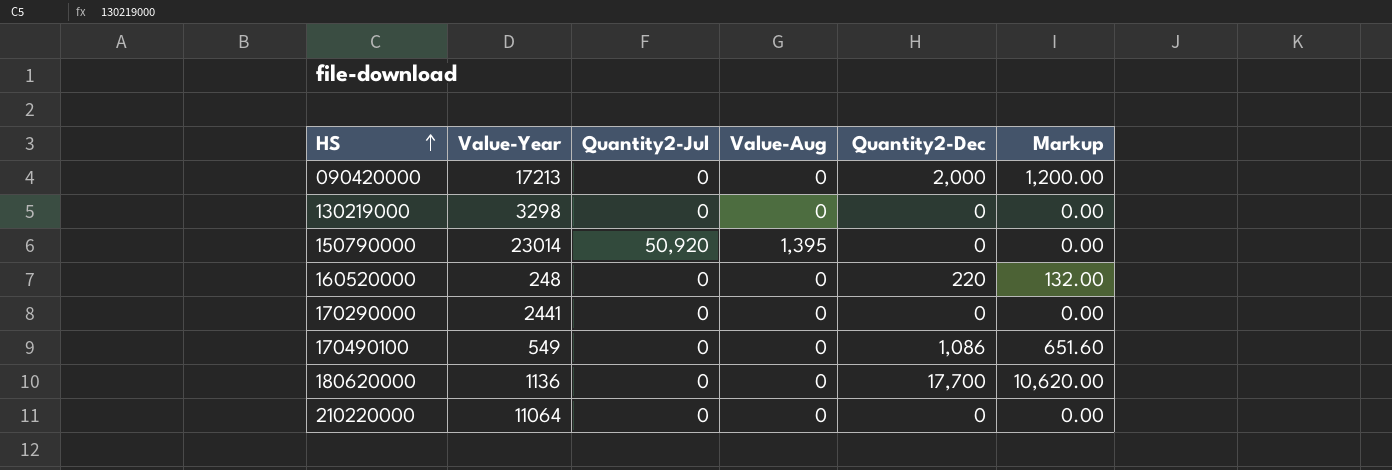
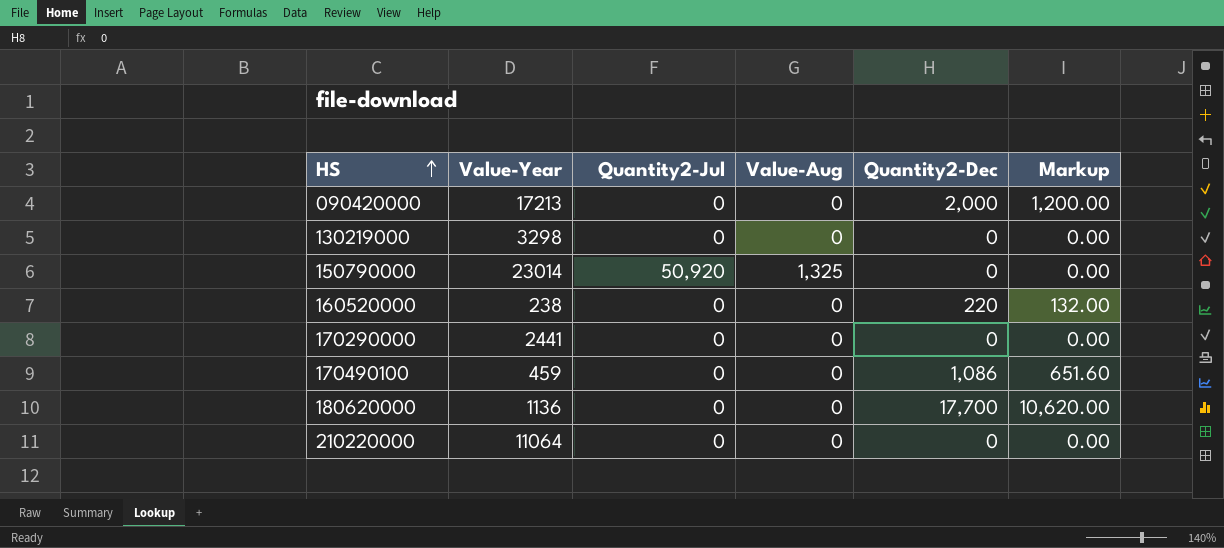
150790000 | Value-Aug: 1,395 -> 1,325
160520000 | Value-Year: 248 -> 238
170490100 | Value-Year: 549 -> 459

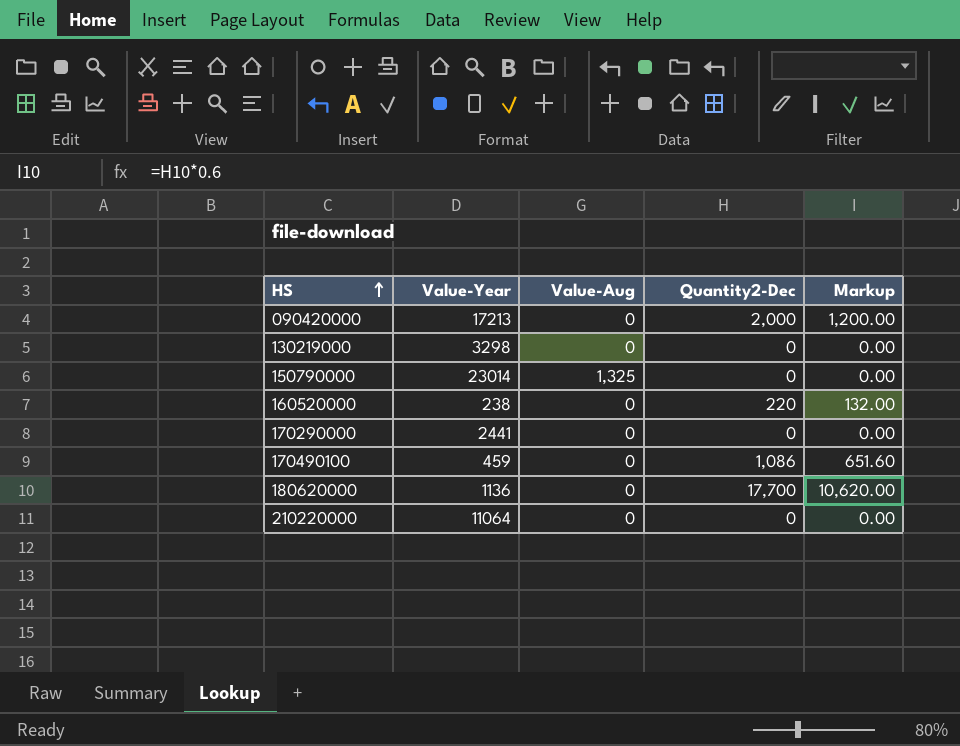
column Quantity2-Jul | position: 3 -> none

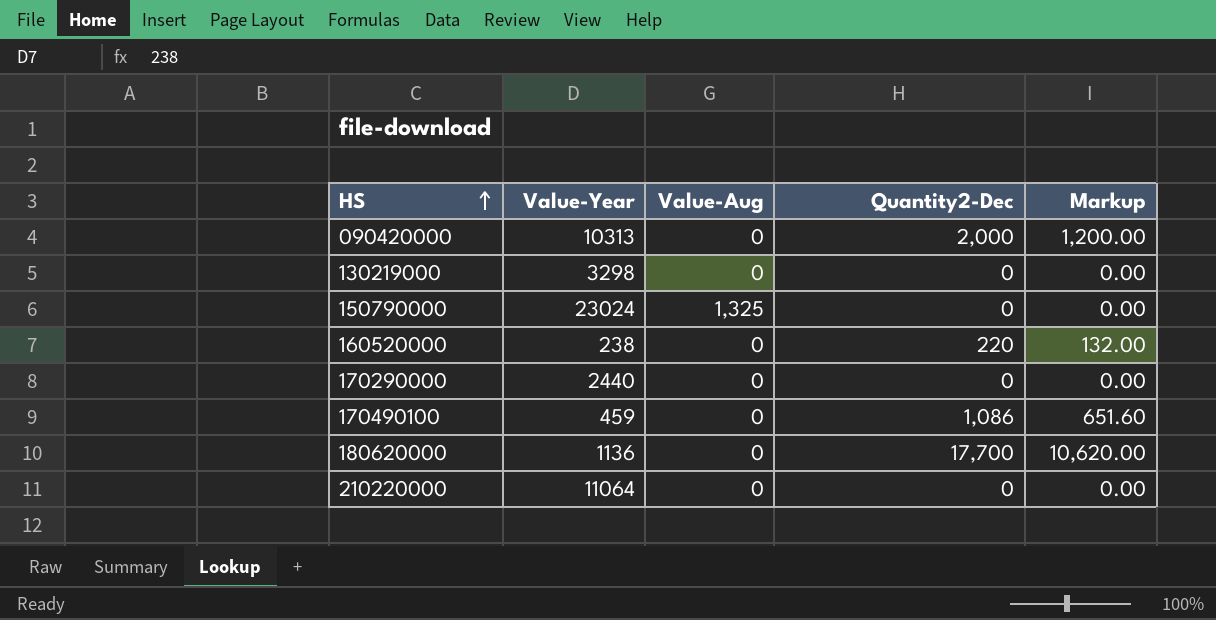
090420000 | Value-Year: 17213 -> 10313
150790000 | Value-Year: 23014 -> 23024
170290000 | Value-Year: 2441 -> 2440

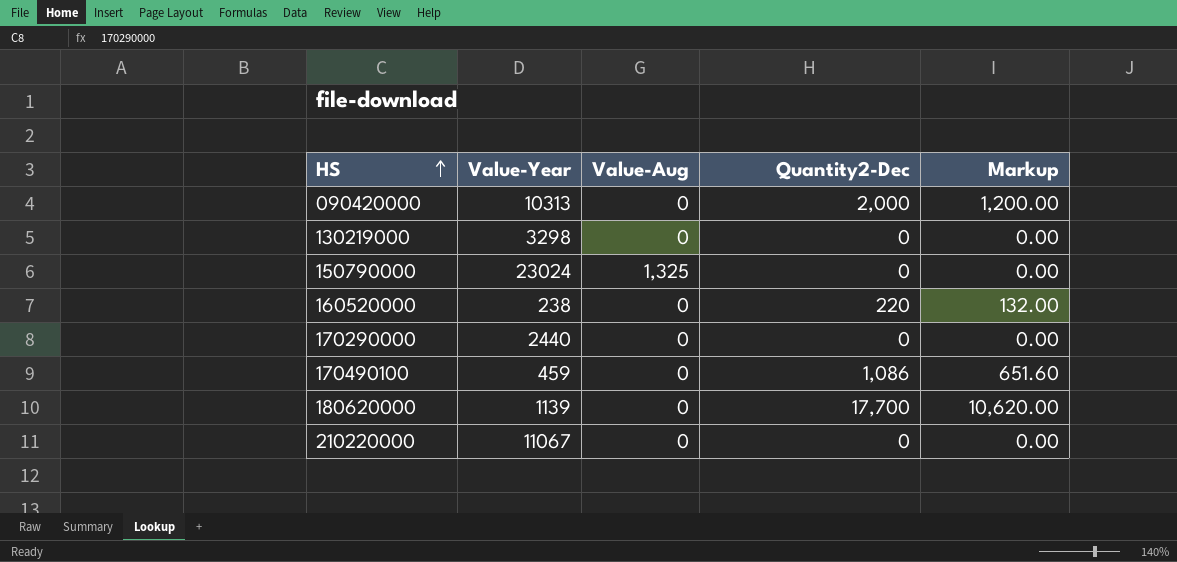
180620000 | Value-Year: 1136 -> 1139
210220000 | Value-Year: 11064 -> 11067

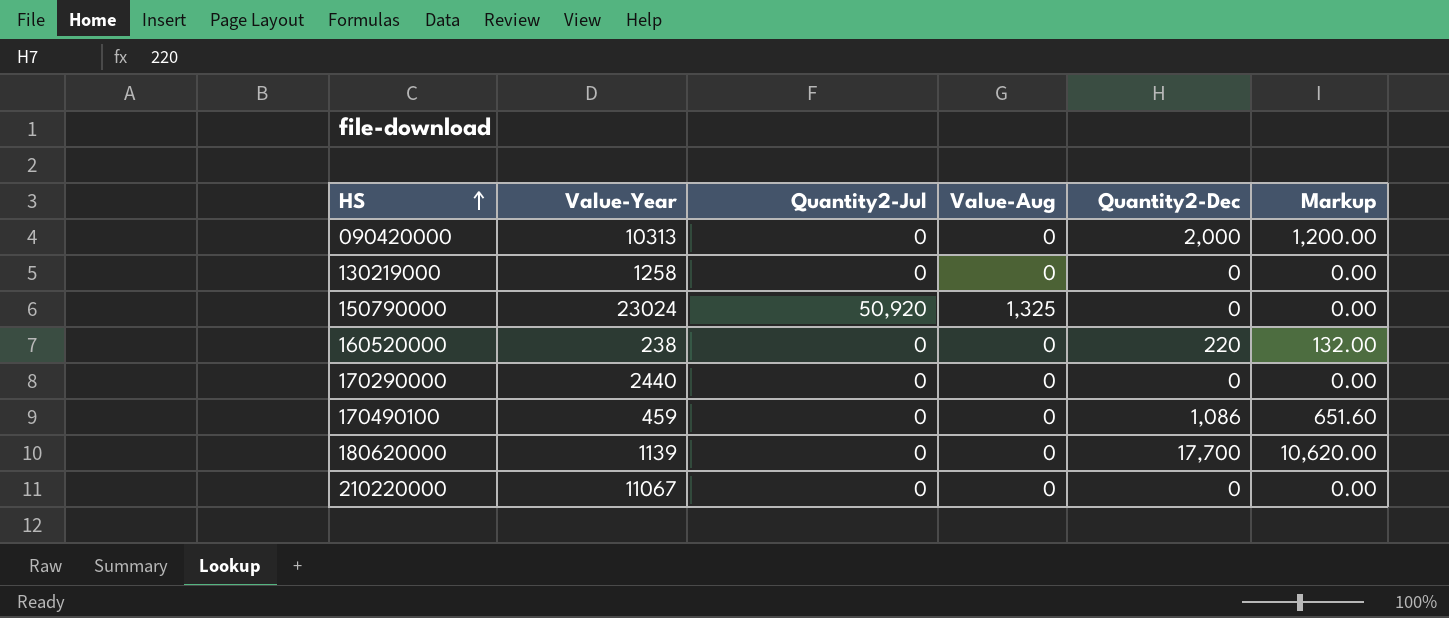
column Quantity2-Jul | position: none -> 3
130219000 | Value-Year: 3298 -> 1258

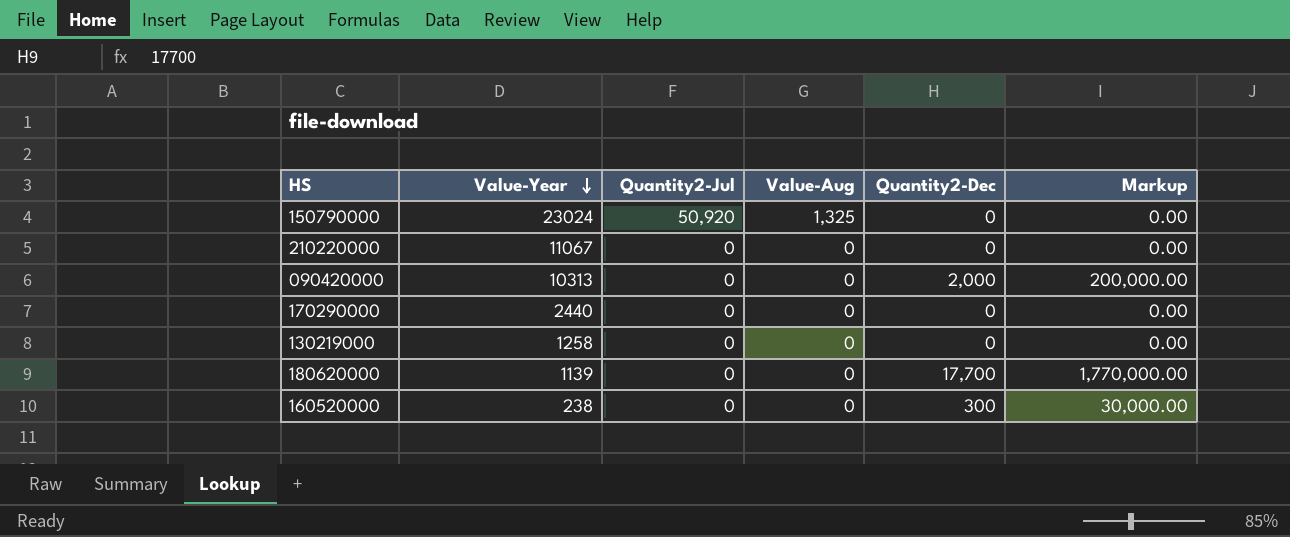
row order: HS ascending -> Value-Year descending
column Markup | formula: [Quantity2-Dec] * 0.6 -> [Quantity2-Dec] * 100
row 170490100: 459 | 0 | 0 | 1,086 | 651.60 -> none
160520000 | Quantity2-Dec: 220 -> 300

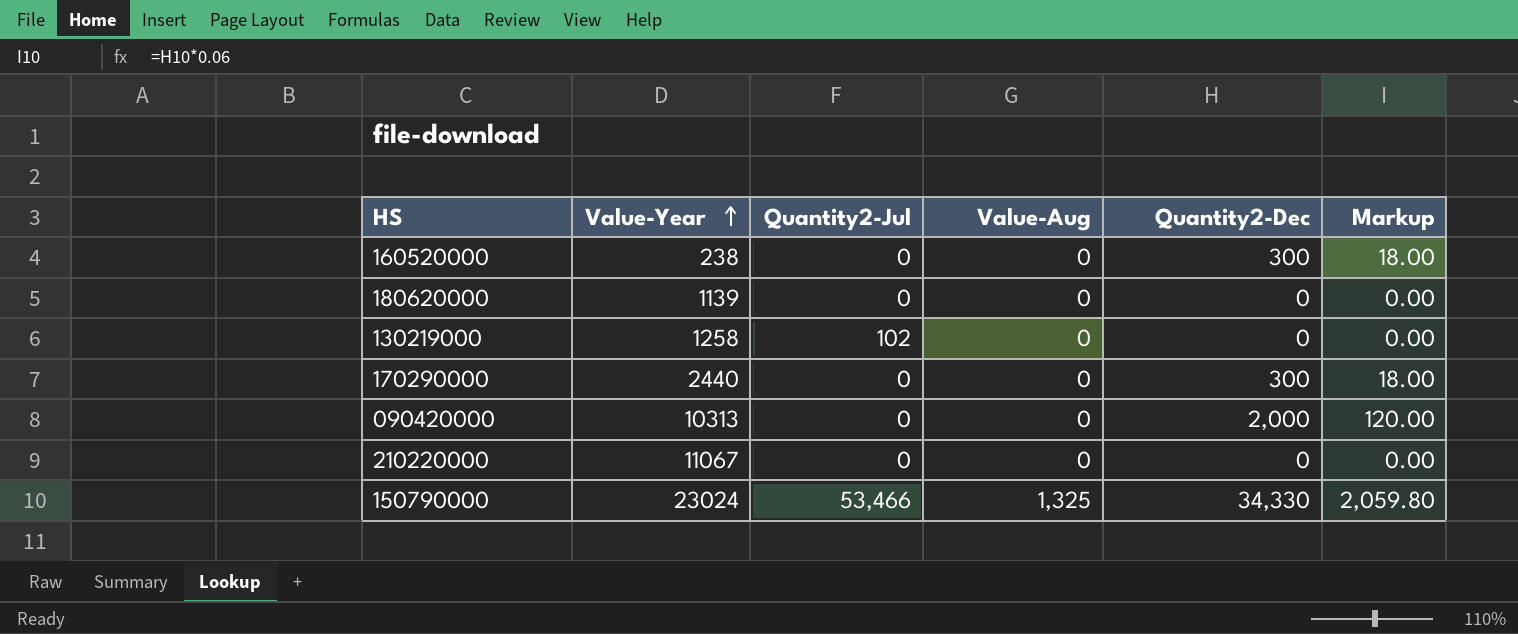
row order: Value-Year descending -> Value-Year ascending
column Markup | formula: [Quantity2-Dec] * 100 -> [Quantity2-Dec] * 0.06
180620000 | Quantity2-Dec: 17,700 -> 0
130219000 | Quantity2-Jul: 0 -> 102
170290000 | Quantity2-Dec: 0 -> 300
150790000 | Quantity2-Jul: 50,920 -> 53,466
150790000 | Quantity2-Dec: 0 -> 34,330

